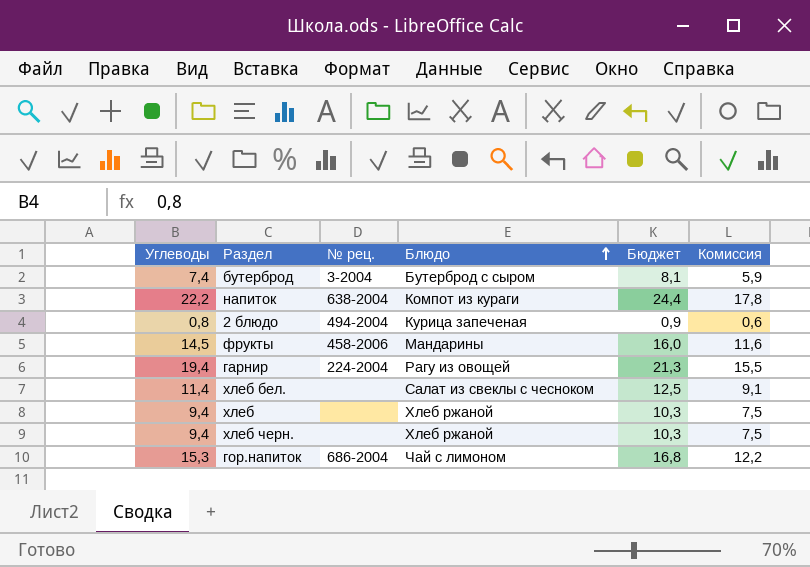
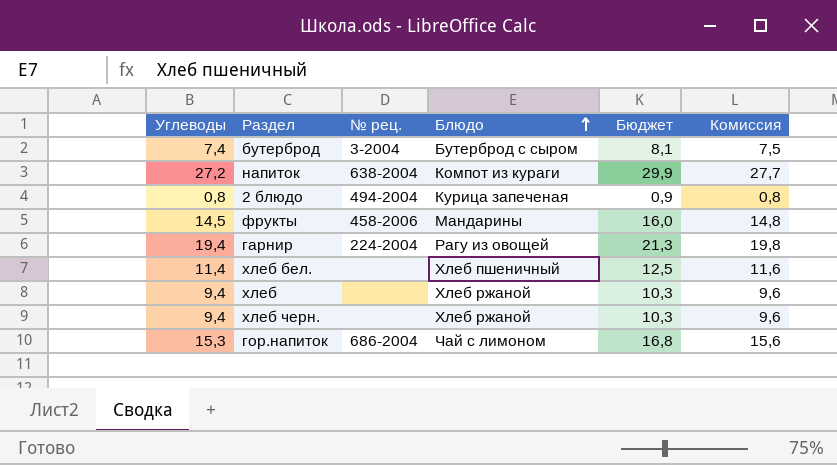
column Комиссия | formula: [Углеводы] * 0,8 -> [Углеводы] * 1,02
напиток | Углеводы: 22,2 -> 27,2
напиток | Бюджет: 24,4 -> 29,9
хлеб бел. | Блюдо: Салат из свеклы с чесноком -> Хлеб пшеничный

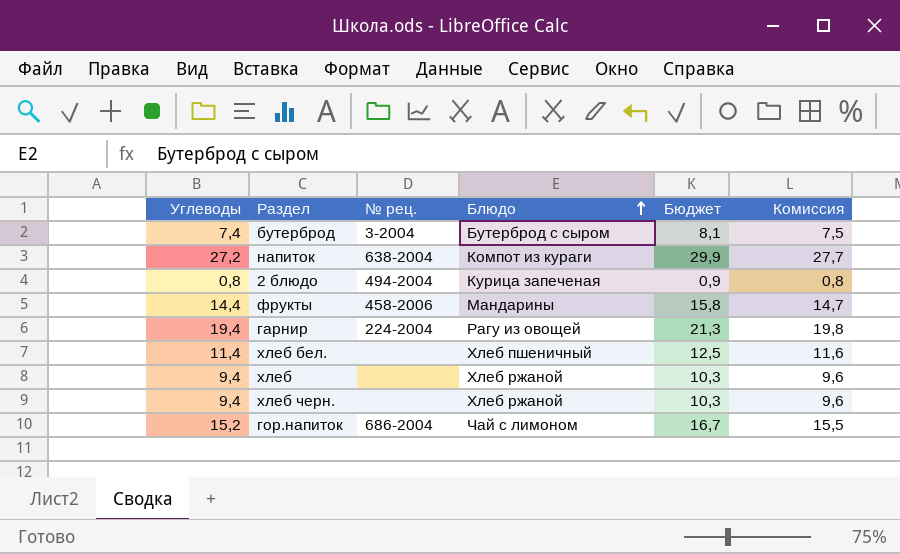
фрукты | Углеводы: 14,5 -> 14,4
фрукты | Бюджет: 16,0 -> 15,8
фрукты | Комиссия: 14,8 -> 14,7
гор.напиток | Углеводы: 15,3 -> 15,2
гор.напиток | Бюджет: 16,8 -> 16,7
гор.напиток | Комиссия: 15,6 -> 15,5

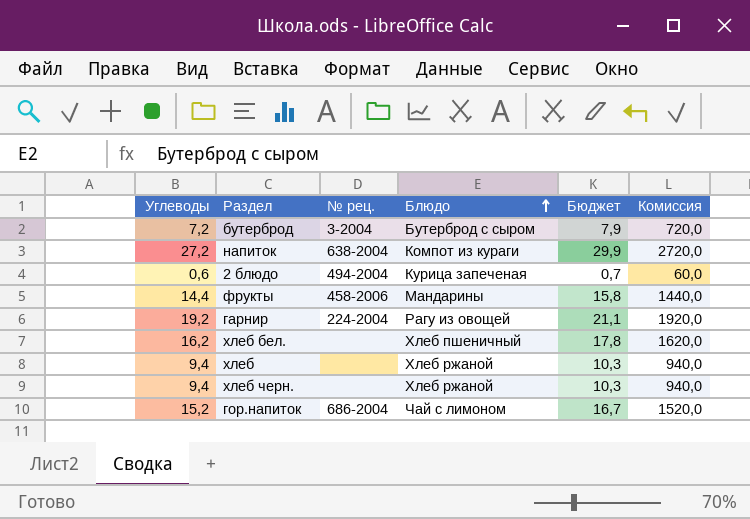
column Комиссия | formula: [Углеводы] * 1,02 -> [Углеводы] * 100
бутерброд | Углеводы: 7,4 -> 7,2
бутерброд | Бюджет: 8,1 -> 7,9
2 блюдо | Углеводы: 0,8 -> 0,6
2 блюдо | Бюджет: 0,9 -> 0,7
гарнир | Углеводы: 19,4 -> 19,2
гарнир | Бюджет: 21,3 -> 21,1
хлеб бел. | Углеводы: 11,4 -> 16,2
хлеб бел. | Бюджет: 12,5 -> 17,8

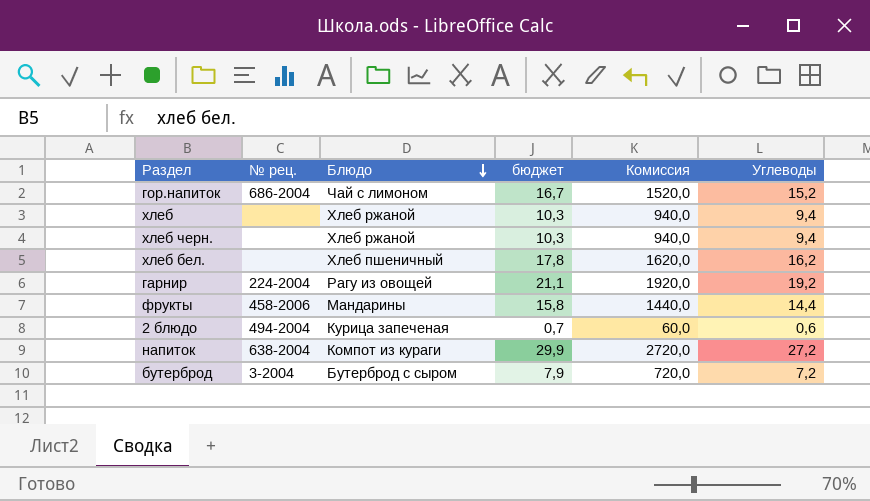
row order: Блюдо ascending -> Блюдо descending
column name: Бюджет -> бюджет
column Углеводы | position: 1 -> 6

